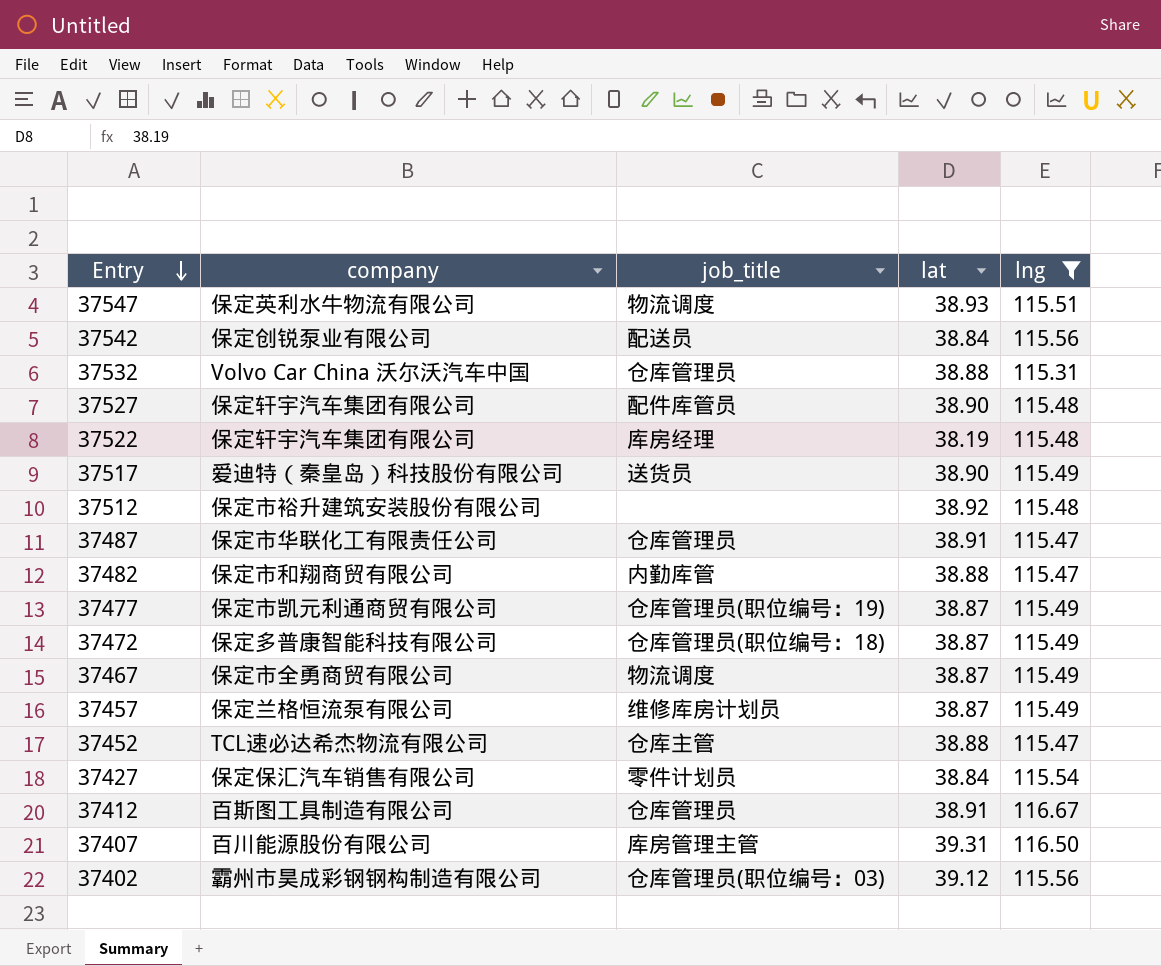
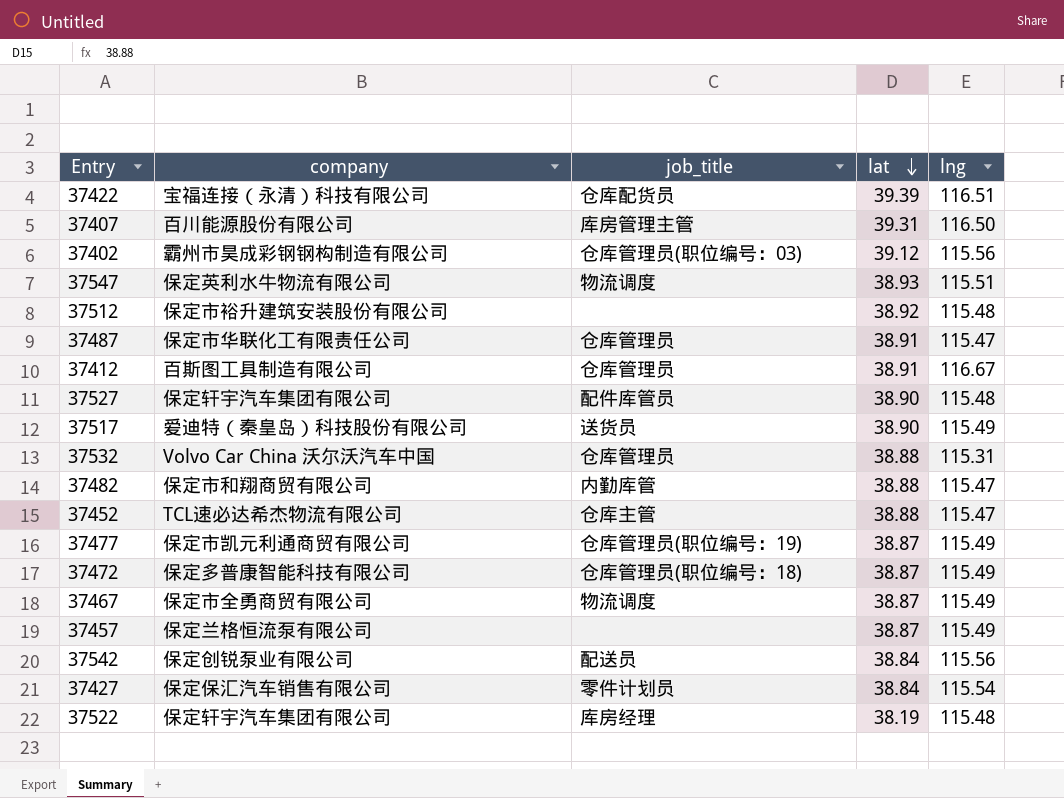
filter: lng != 116.51 -> none
row order: Entry descending -> lat descending
37457 | job_title: 维修库房计划员 -> none

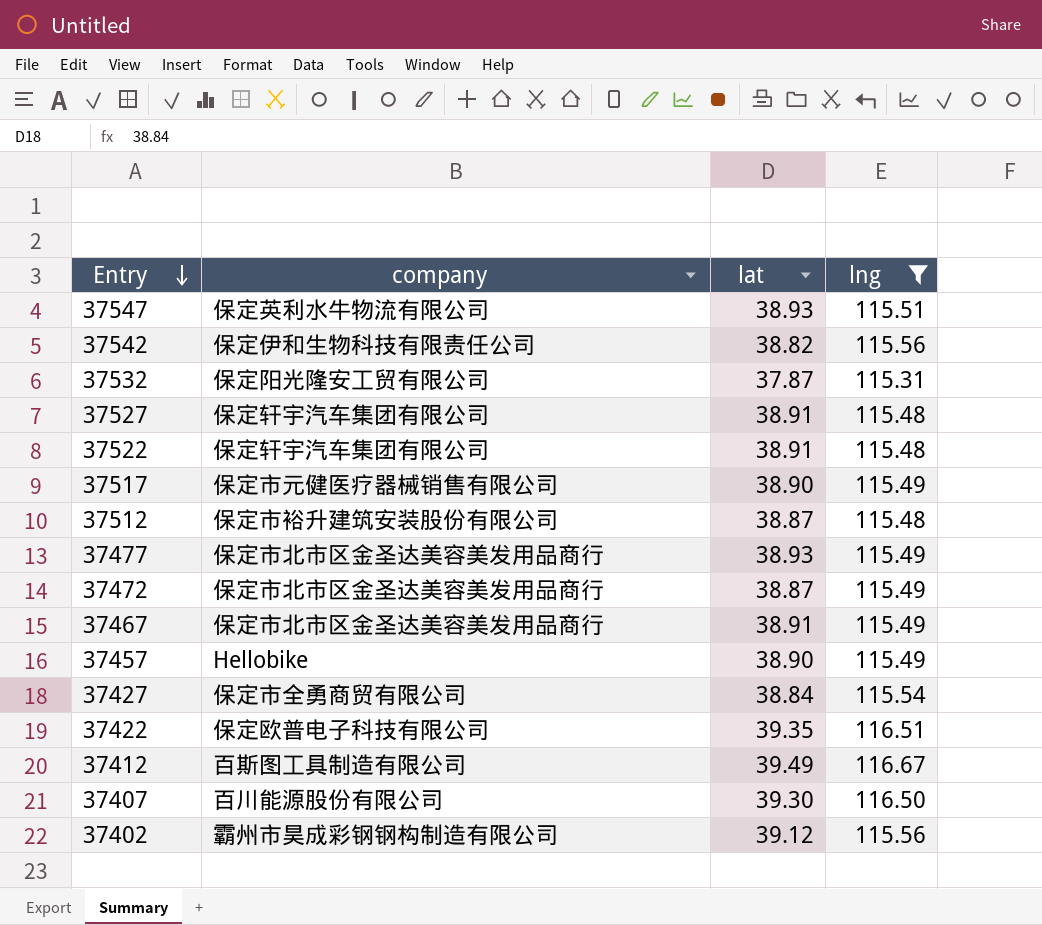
filter: none -> lng != 115.47
row order: lat descending -> Entry descending
column job_title | position: 3 -> none
37542 | company: 保定创锐泵业有限公司 -> 保定伊和生物科技有限责任公司
37542 | lat: 38.84 -> 38.82
37532 | company: Volvo Car China 沃尔沃汽车中国 -> 保定阳光隆安工贸有限公司
37532 | lat: 38.88 -> 37.87
37527 | lat: 38.90 -> 38.91
37522 | lat: 38.19 -> 38.91
37517 | company: 爱迪特（秦皇岛）科技股份有限公司 -> 保定市元健医疗器械销售有限公司
37512 | lat: 38.92 -> 38.87
37477 | company: 保定市凯元利通商贸有限公司 -> 保定市北市区金圣达美容美发用品商行
37477 | lat: 38.87 -> 38.93
37472 | company: 保定多普康智能科技有限公司 -> 保定市北市区金圣达美容美发用品商行
37467 | company: 保定市全勇商贸有限公司 -> 保定市北市区金圣达美容美发用品商行
37467 | lat: 38.87 -> 38.91
37457 | company: 保定兰格恒流泵有限公司 -> Hellobike
37457 | lat: 38.87 -> 38.90
37427 | company: 保定保汇汽车销售有限公司 -> 保定市全勇商贸有限公司
37422 | company: 宝福连接（永清）科技有限公司 -> 保定欧普电子科技有限公司
37422 | lat: 39.39 -> 39.35
37412 | lat: 38.91 -> 39.49
37407 | lat: 39.31 -> 39.30

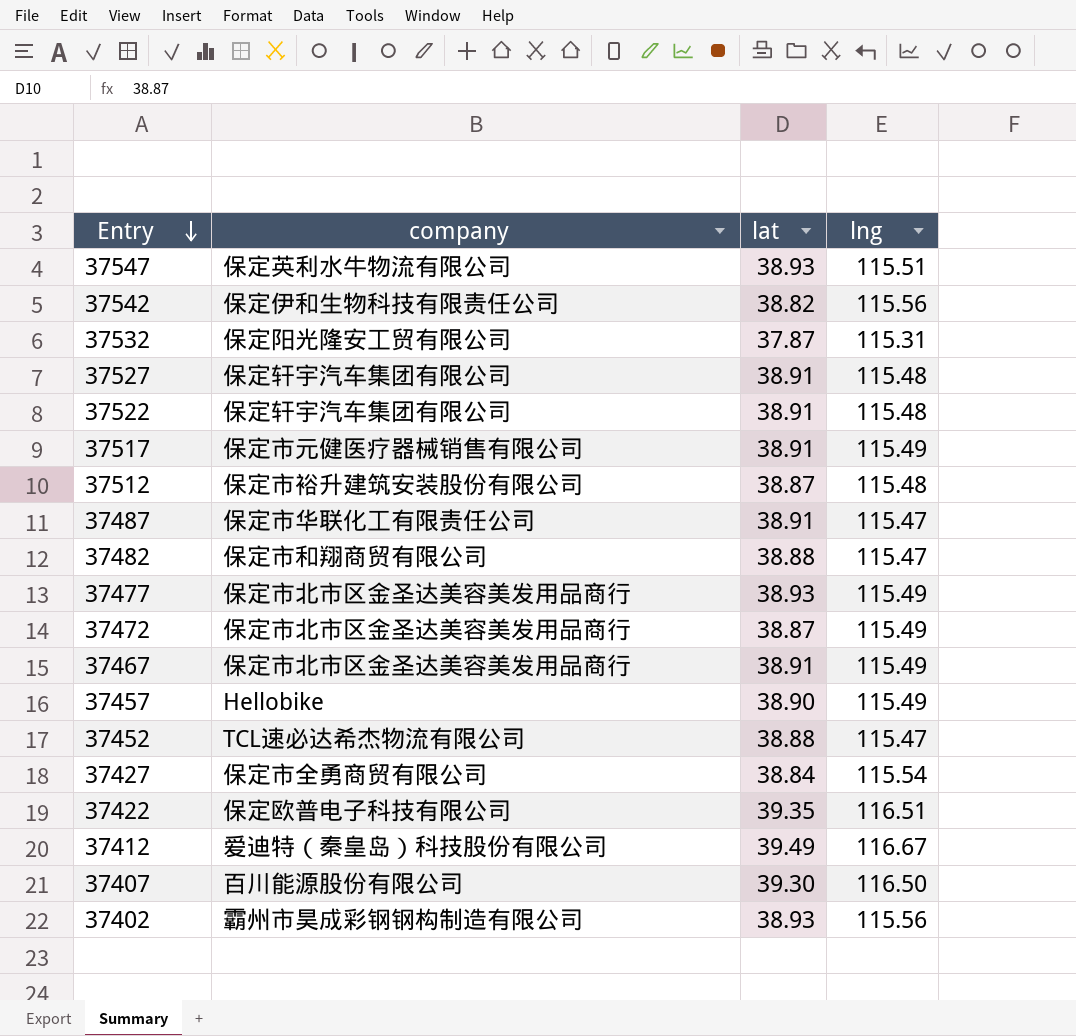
filter: lng != 115.47 -> none
37517 | lat: 38.90 -> 38.91
37412 | company: 百斯图工具制造有限公司 -> 爱迪特（秦皇岛）科技股份有限公司
37402 | lat: 39.12 -> 38.93

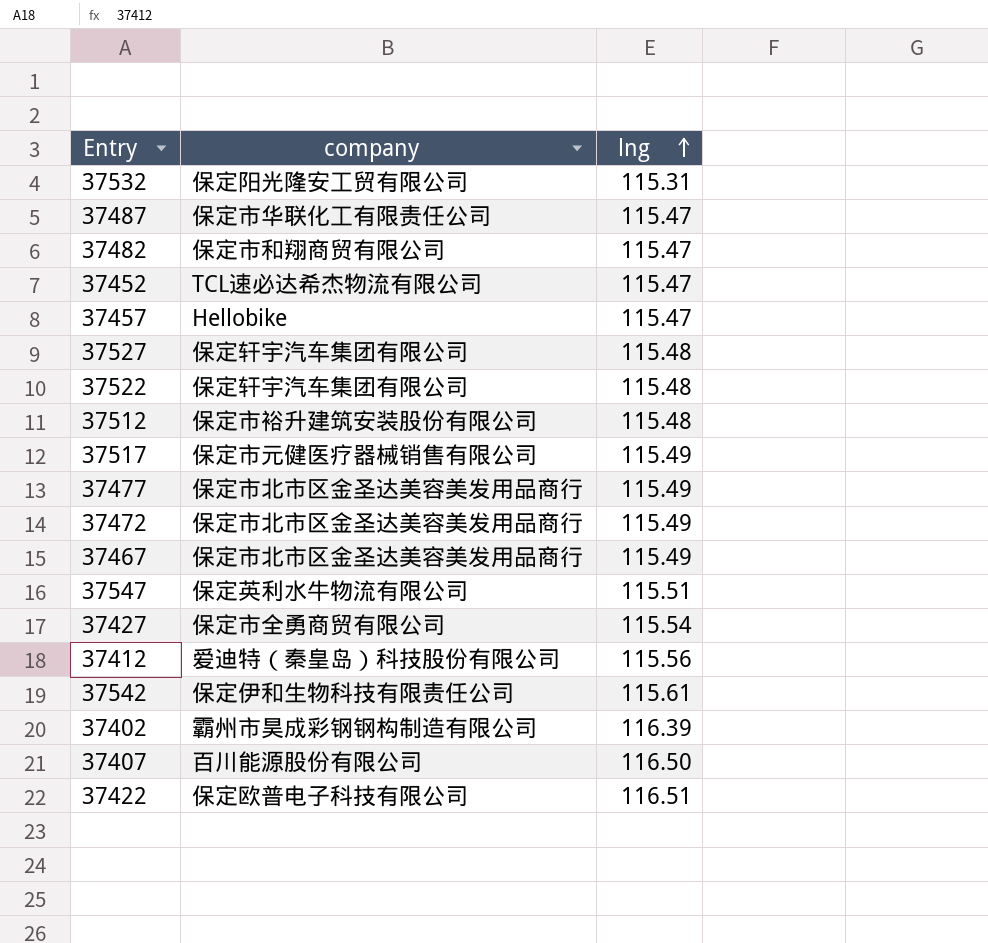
row order: Entry descending -> lng ascending
column lat | position: 3 -> none
37457 | lng: 115.49 -> 115.47
37412 | lng: 116.67 -> 115.56
37542 | lng: 115.56 -> 115.61
37402 | lng: 115.56 -> 116.39

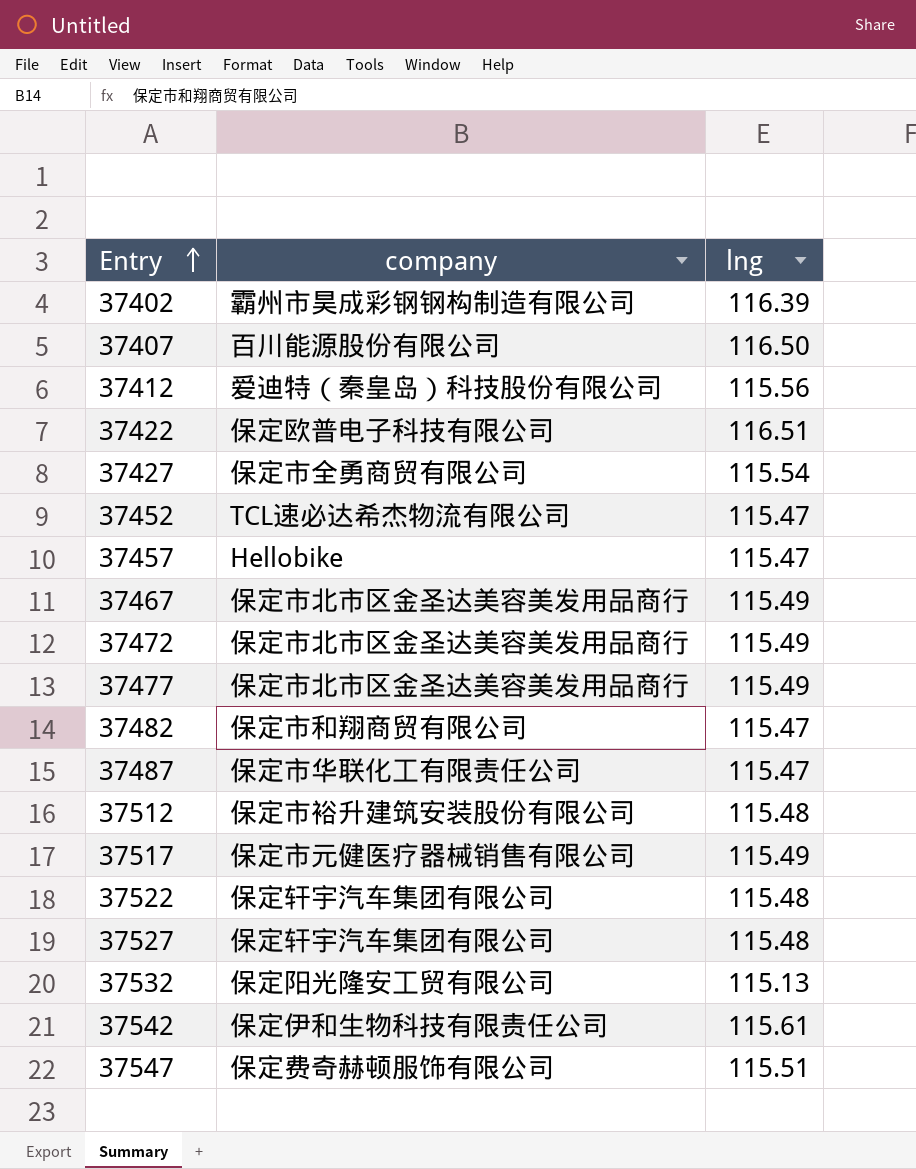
row order: lng ascending -> Entry ascending
37532 | lng: 115.31 -> 115.13
37547 | company: 保定英利水牛物流有限公司 -> 保定费奇赫顿服饰有限公司

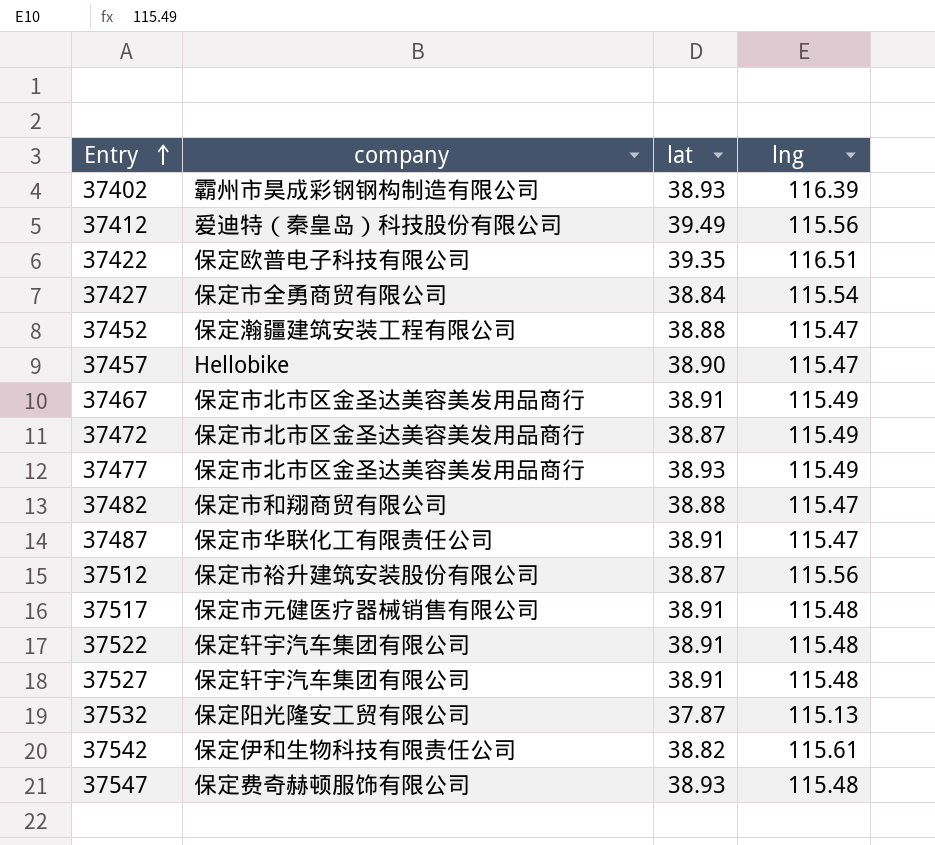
column lat | position: none -> 3
row 37407: 百川能源股份有限公司 | 116.50 -> none
37452 | company: TCL速必达希杰物流有限公司 -> 保定瀚疆建筑安装工程有限公司
37512 | lng: 115.48 -> 115.56
37517 | lng: 115.49 -> 115.48
37547 | lng: 115.51 -> 115.48

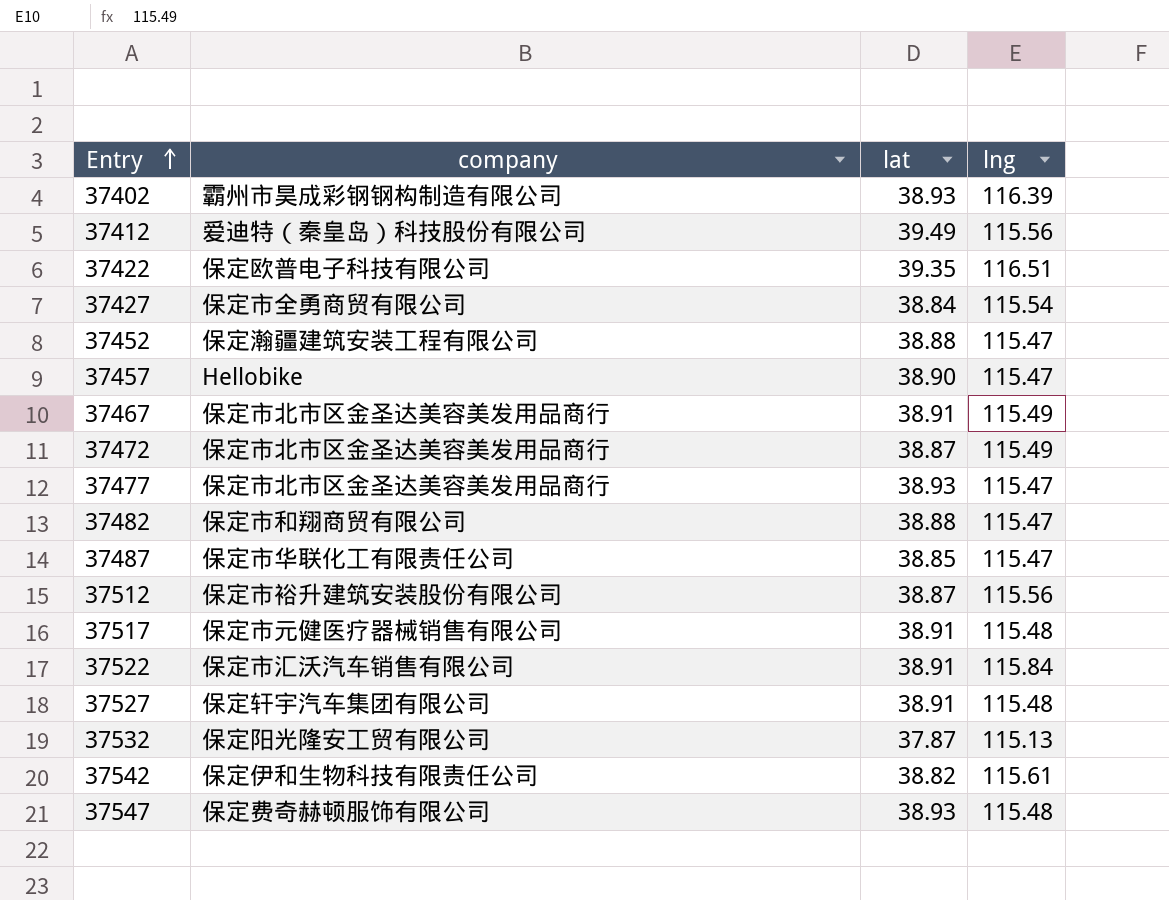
37477 | lng: 115.49 -> 115.47
37487 | lat: 38.91 -> 38.85
37522 | company: 保定轩宇汽车集团有限公司 -> 保定市汇沃汽车销售有限公司
37522 | lng: 115.48 -> 115.84

